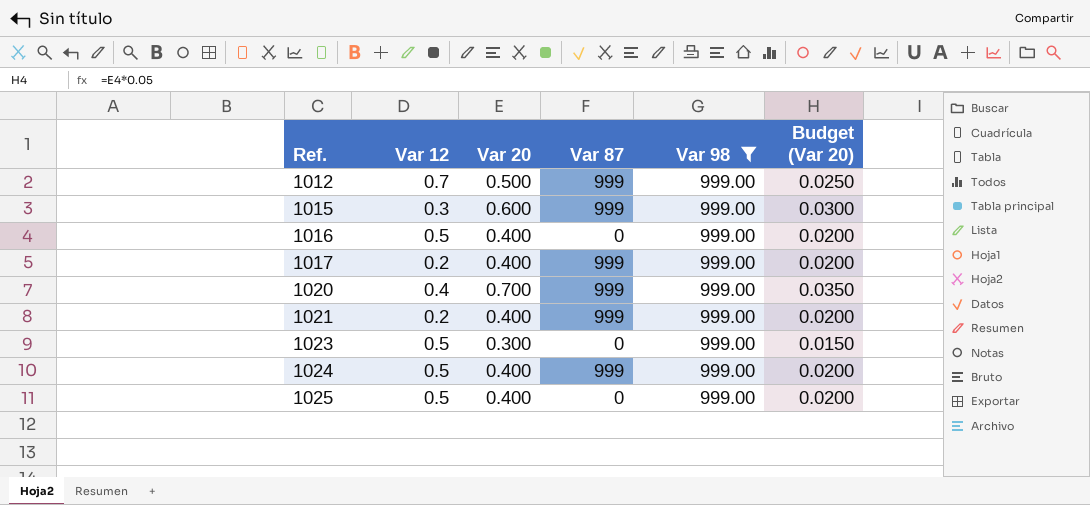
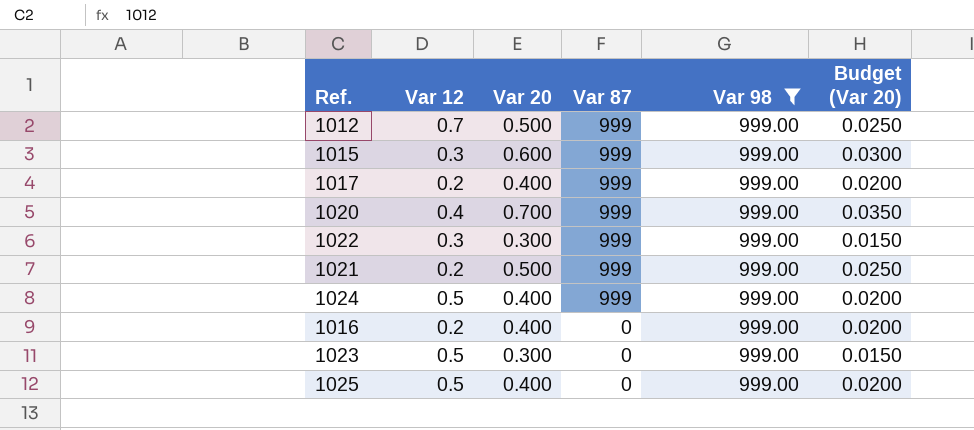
row order: Ref. ascending -> Var 87 descending
row 1022: none -> 0.3 | 0.300 | 999 | 999.00 | 0.0150
1021 | Var 20: 0.400 -> 0.500
1021 | Budget (Var 20): 0.0200 -> 0.0250
1016 | Var 12: 0.5 -> 0.2

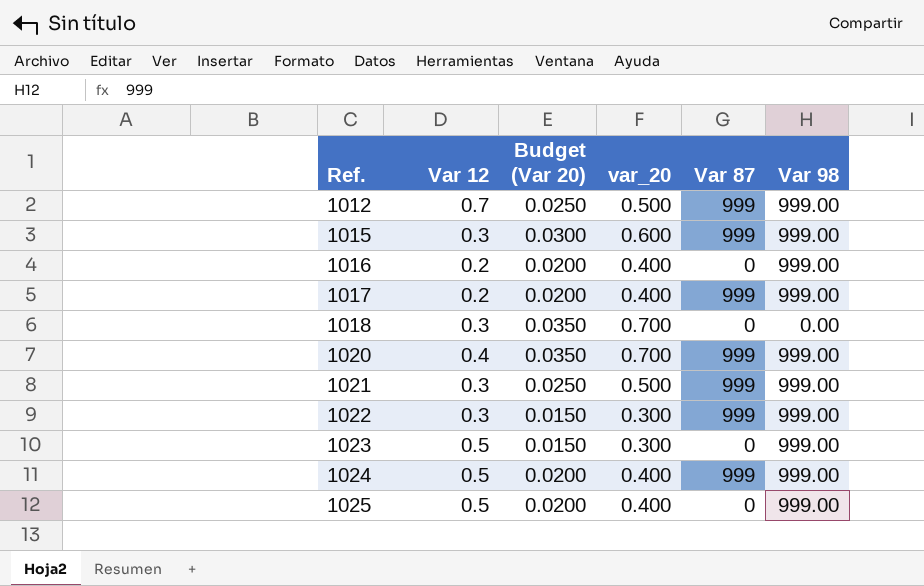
filter: Var 98 = 999.00 -> none
row order: Var 87 descending -> Ref. ascending
column Budget (Var 20) | position: 6 -> 3
column name: Var 20 -> var_20
1021 | Var 12: 0.2 -> 0.3

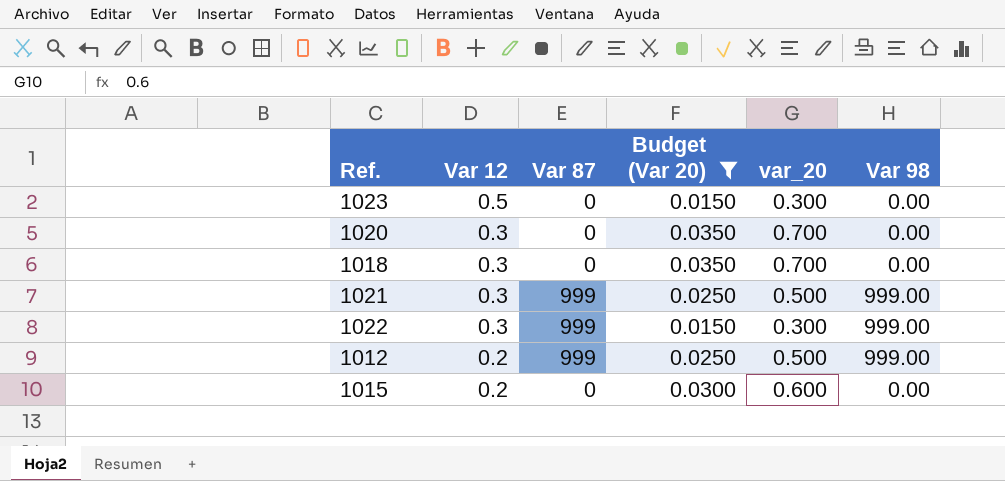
filter: none -> Budget (Var 20) != 0.0200
row order: Ref. ascending -> Var 12 descending
column Var 87 | position: 5 -> 3
1023 | Var 98: 999.00 -> 0.00
1020 | Var 12: 0.4 -> 0.3
1020 | Var 87: 999 -> 0
1020 | Var 98: 999.00 -> 0.00
1012 | Var 12: 0.7 -> 0.2
1015 | Var 12: 0.3 -> 0.2
1015 | Var 87: 999 -> 0
1015 | Var 98: 999.00 -> 0.00

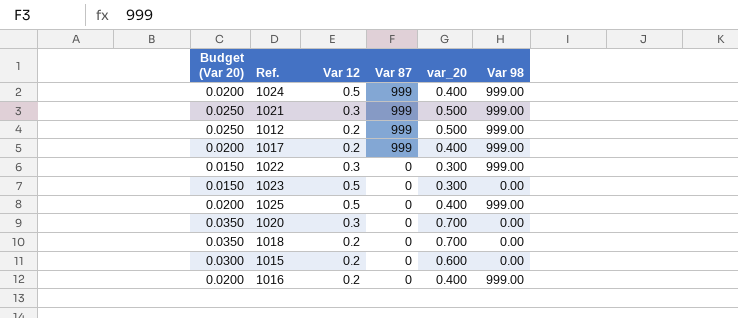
filter: Budget (Var 20) != 0.0200 -> none
row order: Var 12 descending -> Var 87 descending
column Budget (Var 20) | position: 4 -> 1
1022 | Var 87: 999 -> 0
1018 | Var 12: 0.3 -> 0.2

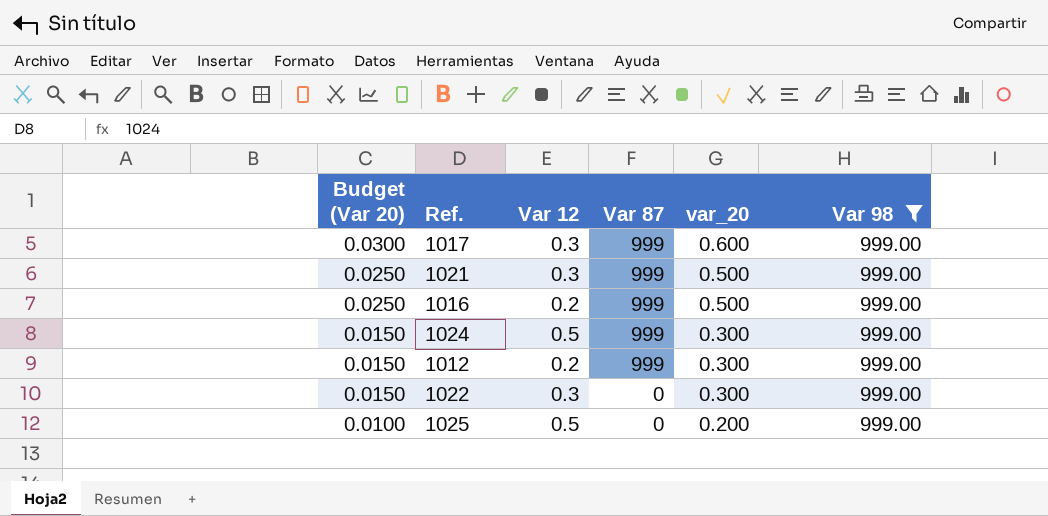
filter: none -> Var 98 = 999.00
row order: Var 87 descending -> Budget (Var 20) descending
1017 | Budget (Var 20): 0.0200 -> 0.0300
1017 | Var 12: 0.2 -> 0.3
1017 | var_20: 0.400 -> 0.600
1016 | Budget (Var 20): 0.0200 -> 0.0250
1016 | Var 87: 0 -> 999
1016 | var_20: 0.400 -> 0.500
1024 | Budget (Var 20): 0.0200 -> 0.0150
1024 | var_20: 0.400 -> 0.300
1012 | Budget (Var 20): 0.0250 -> 0.0150
1012 | var_20: 0.500 -> 0.300
1025 | Budget (Var 20): 0.0200 -> 0.0100
1025 | var_20: 0.400 -> 0.200

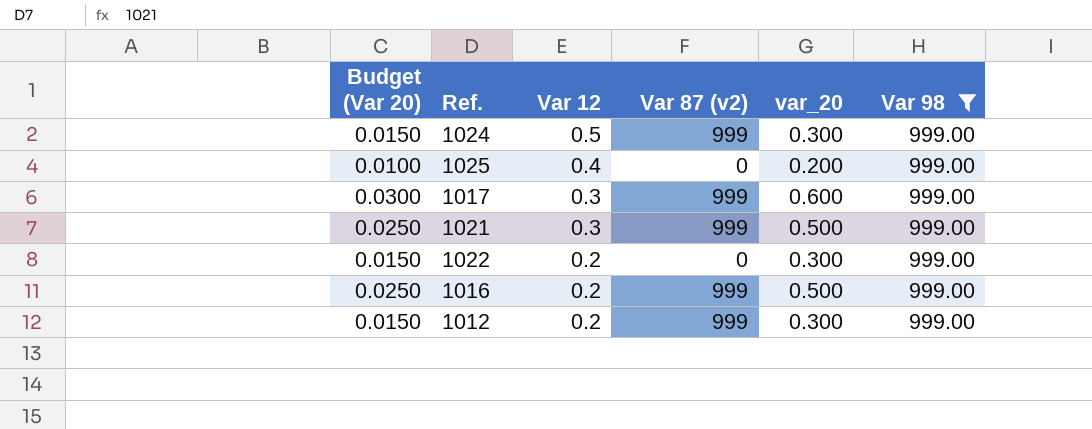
row order: Budget (Var 20) descending -> Var 12 descending
column name: Var 87 -> Var 87 (v2)
1025 | Var 12: 0.5 -> 0.4
1022 | Var 12: 0.3 -> 0.2

